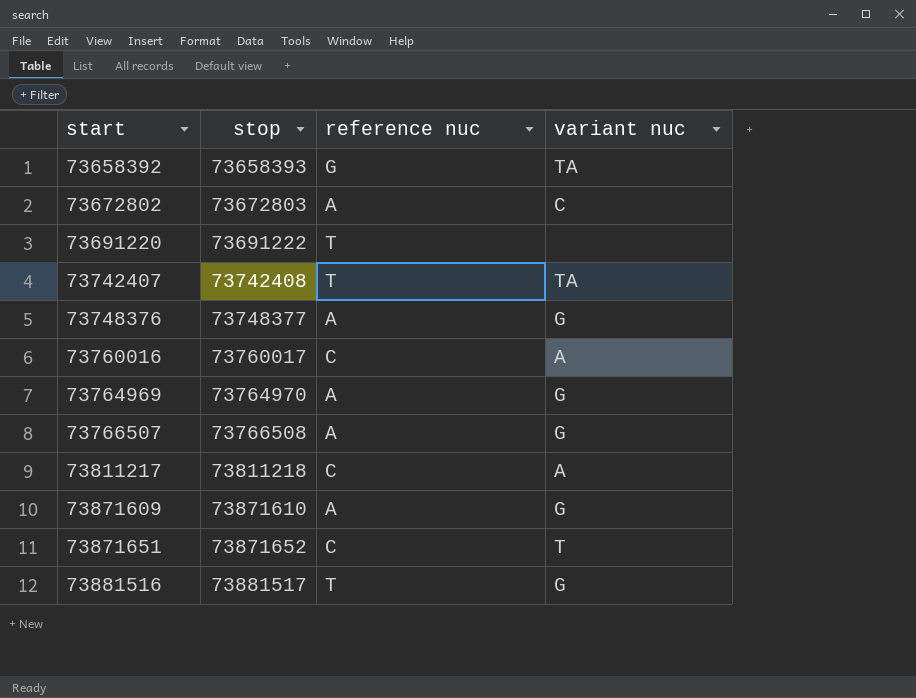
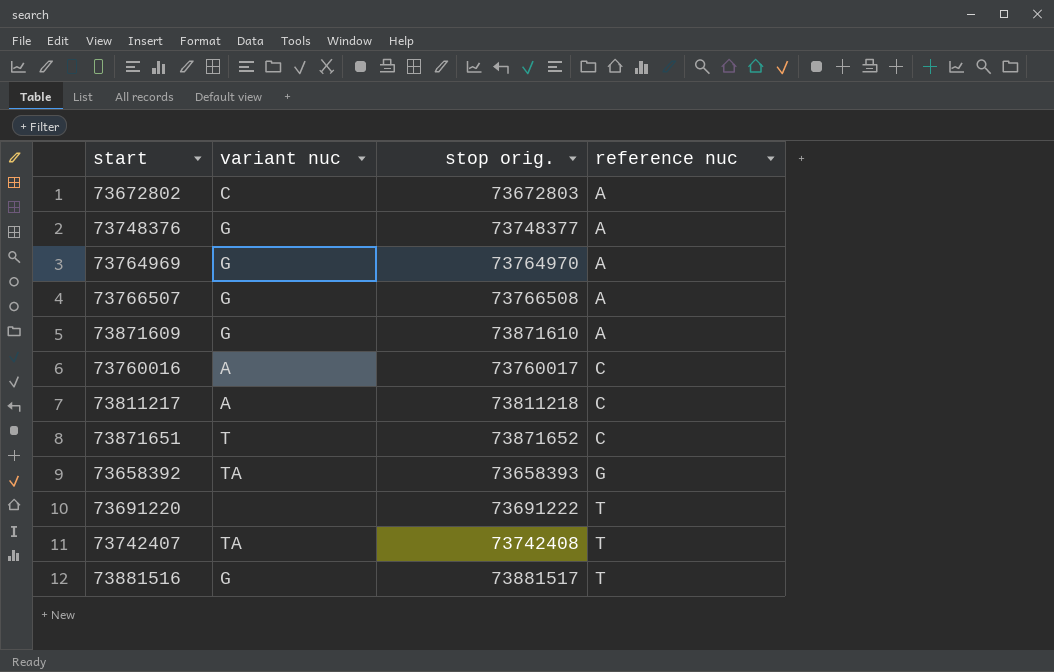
row order: start ascending -> reference nuc ascending
column variant nuc | position: 4 -> 2
column name: stop -> stop orig.

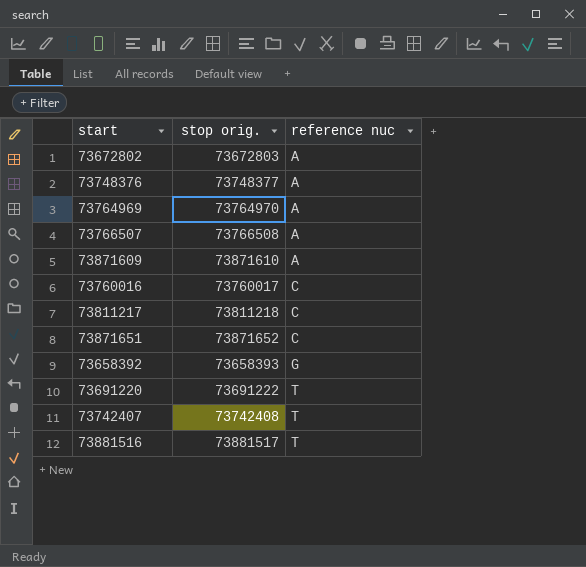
column variant nuc | position: 2 -> none

